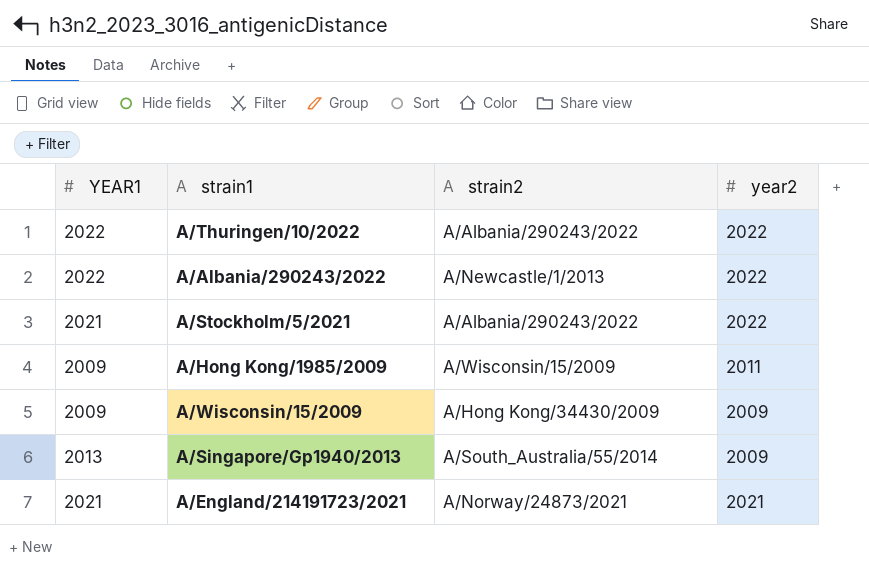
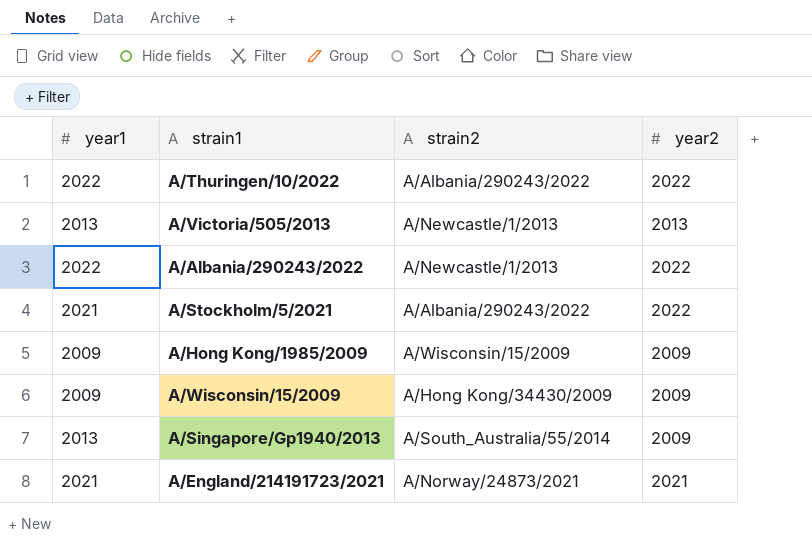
column name: YEAR1 -> year1
row A/Victoria/505/2013: none -> 2013 | A/Newcastle/1/2013 | 2013
A/Hong Kong/1985/2009 | year2: 2011 -> 2009

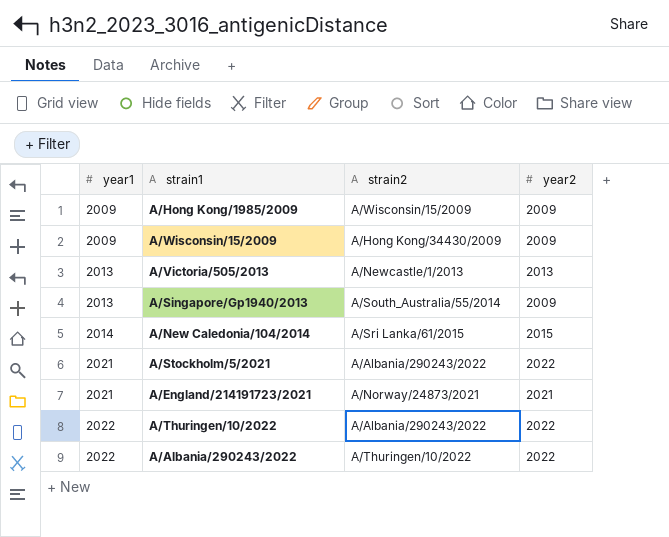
row order: none -> year1 ascending
row A/New Caledonia/104/2014: none -> 2014 | A/Sri Lanka/61/2015 | 2015
A/Albania/290243/2022 | strain2: A/Newcastle/1/2013 -> A/Thuringen/10/2022

